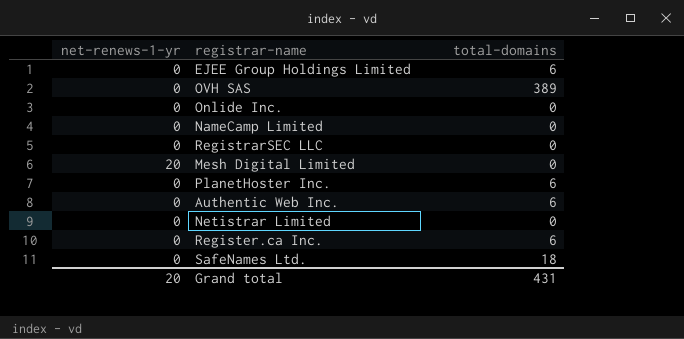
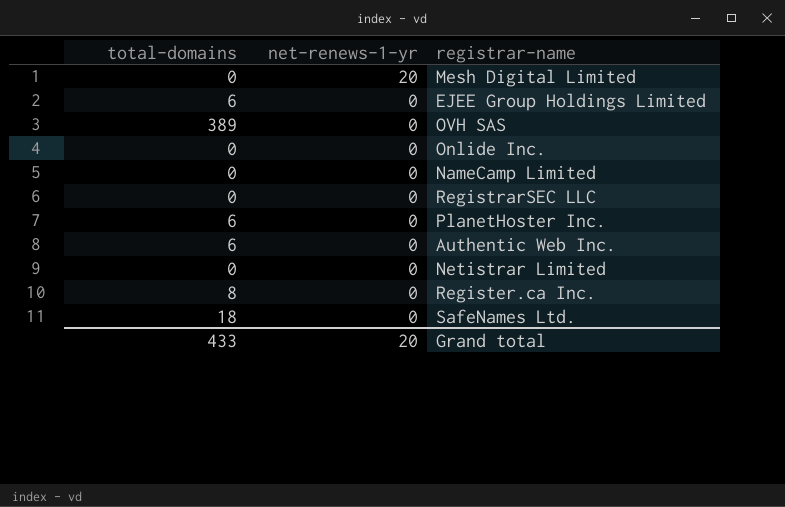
row order: none -> net-renews-1-yr descending
column total-domains | position: 3 -> 1
Register.ca Inc. | total-domains: 6 -> 8
Grand total | total-domains: 431 -> 433

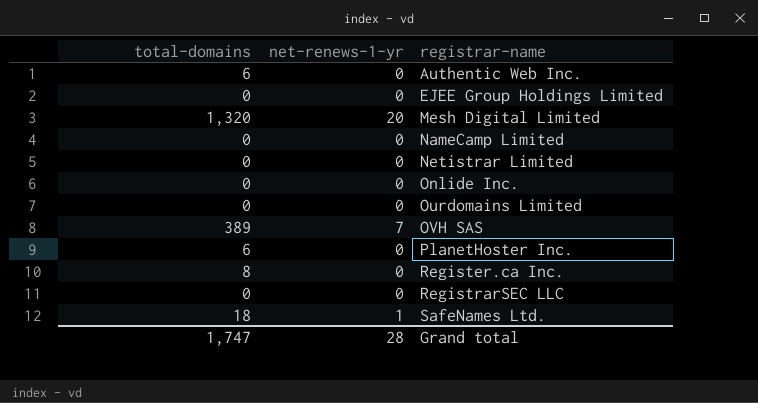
row order: net-renews-1-yr descending -> registrar-name ascending
EJEE Group Holdings Limited | total-domains: 6 -> 0
Mesh Digital Limited | total-domains: 0 -> 1,320
row Ourdomains Limited: none -> 0 | 0
OVH SAS | net-renews-1-yr: 0 -> 7
SafeNames Ltd. | net-renews-1-yr: 0 -> 1
Grand total | total-domains: 433 -> 1,747
Grand total | net-renews-1-yr: 20 -> 28

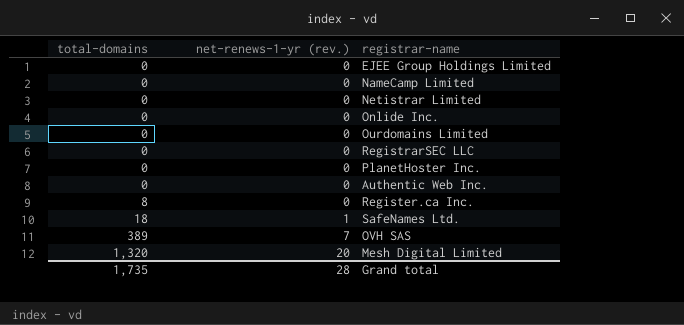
row order: registrar-name ascending -> total-domains ascending
column name: net-renews-1-yr -> net-renews-1-yr (rev.)
PlanetHoster Inc. | total-domains: 6 -> 0
Authentic Web Inc. | total-domains: 6 -> 0
Grand total | total-domains: 1,747 -> 1,735

